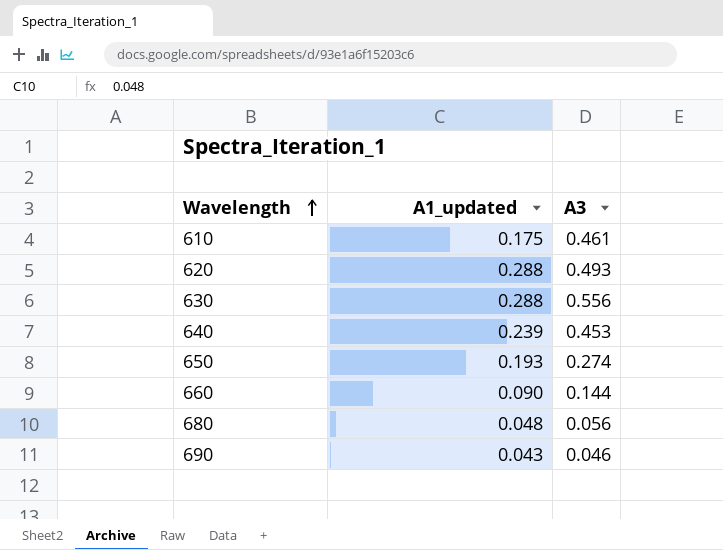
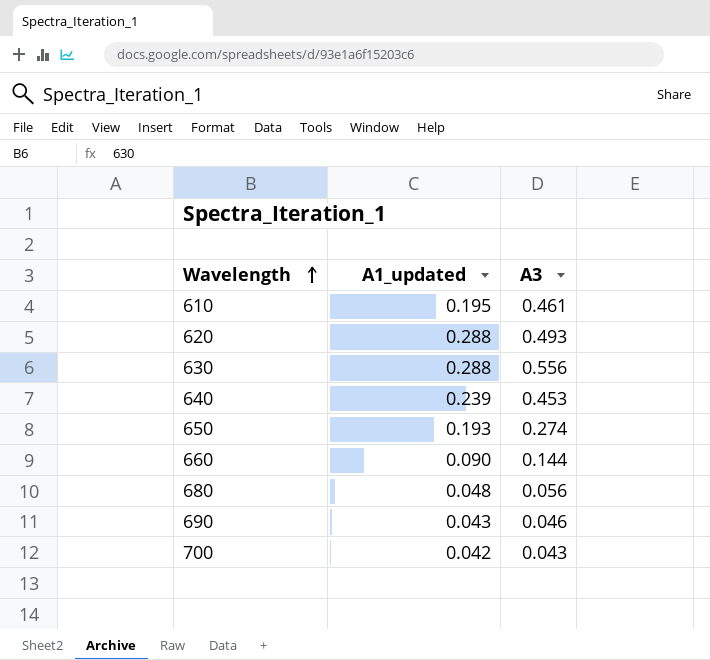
610 | A1_updated: 0.175 -> 0.195
row 700: none -> 0.042 | 0.043

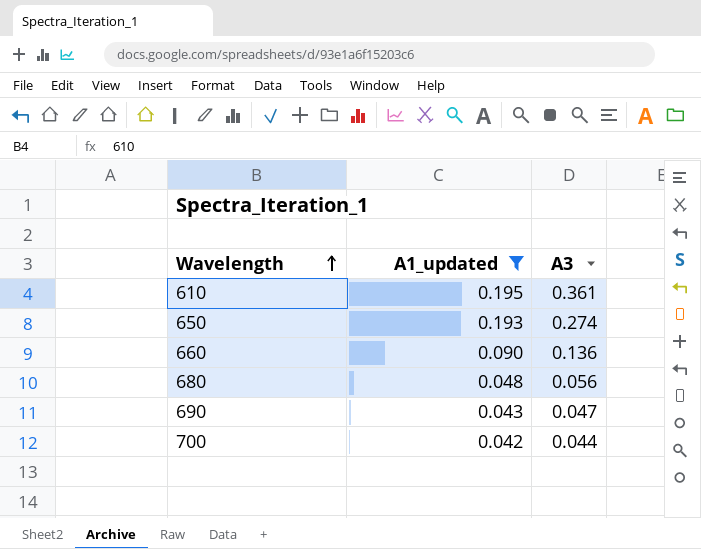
filter: none -> A1_updated <= 0.195
610 | A3: 0.461 -> 0.361
660 | A3: 0.144 -> 0.136
690 | A3: 0.046 -> 0.047
700 | A3: 0.043 -> 0.044

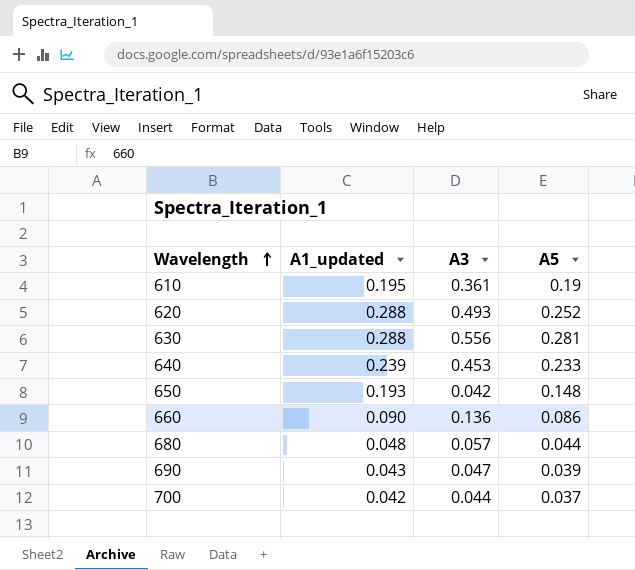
filter: A1_updated <= 0.195 -> none
column A5 | position: none -> 4
650 | A3: 0.274 -> 0.042
680 | A3: 0.056 -> 0.057

